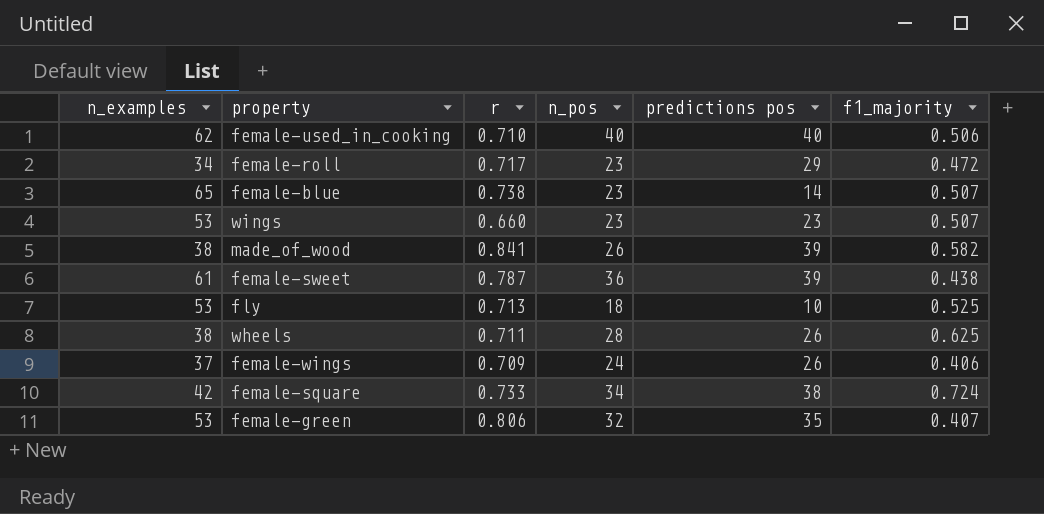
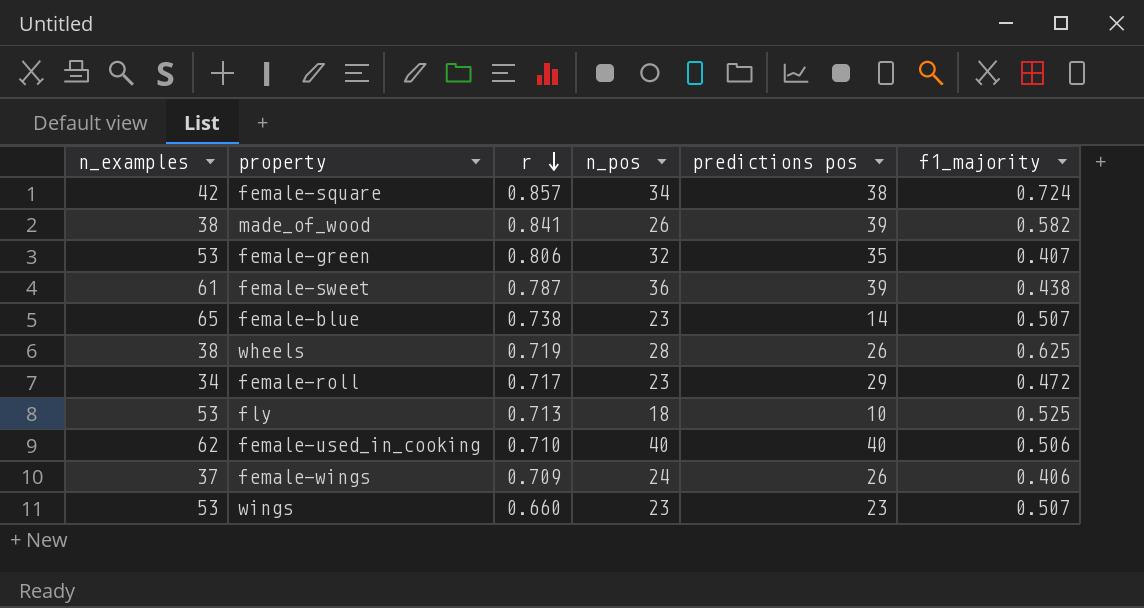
row order: none -> r descending
female-square | r: 0.733 -> 0.857
wheels | r: 0.711 -> 0.719

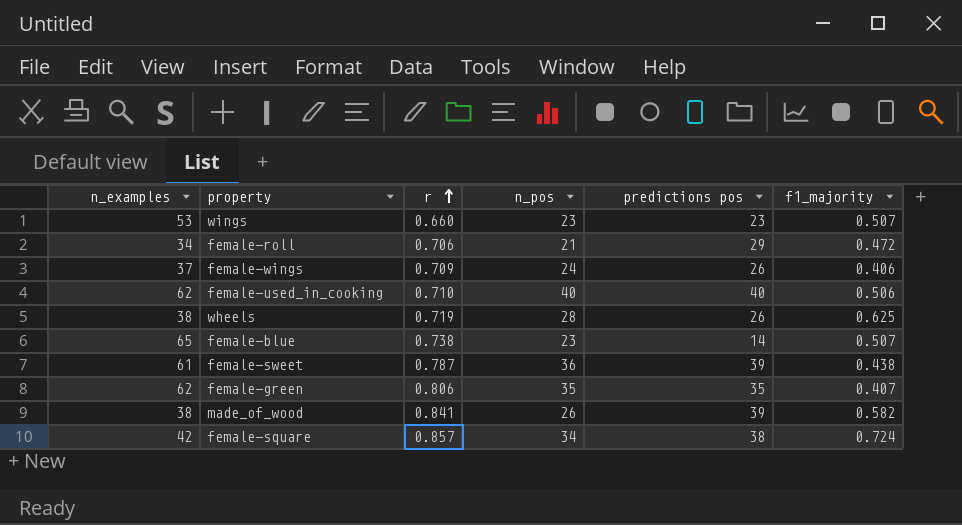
row order: r descending -> r ascending
row fly: 53 | 0.713 | 18 | 10 | 0.525 -> none
female-roll | r: 0.717 -> 0.706
female-roll | n_pos: 23 -> 21
female-green | n_examples: 53 -> 62
female-green | n_pos: 32 -> 35

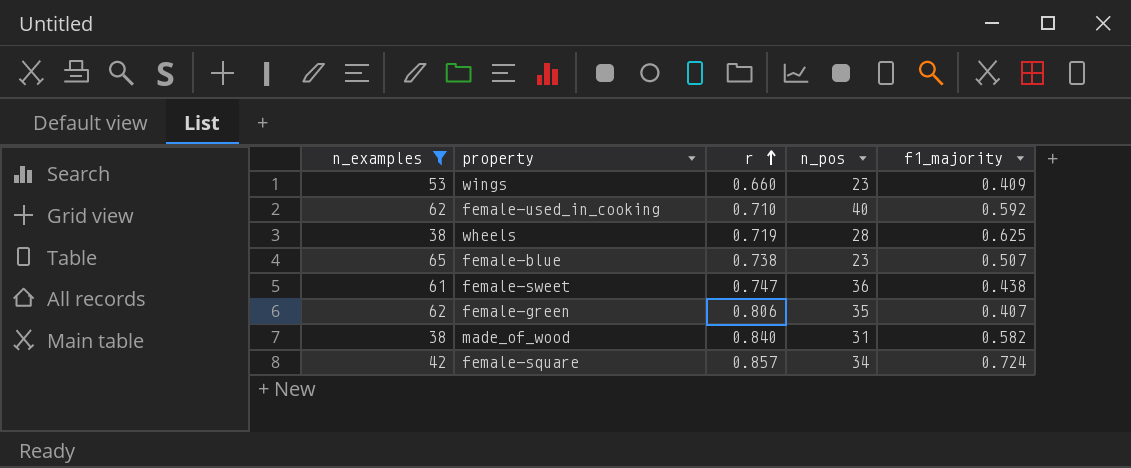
filter: none -> n_examples >= 38
column predictions pos | position: 5 -> none
wings | f1_majority: 0.507 -> 0.409
female-used_in_cooking | f1_majority: 0.506 -> 0.592
female-sweet | r: 0.787 -> 0.747
made_of_wood | r: 0.841 -> 0.840
made_of_wood | n_pos: 26 -> 31

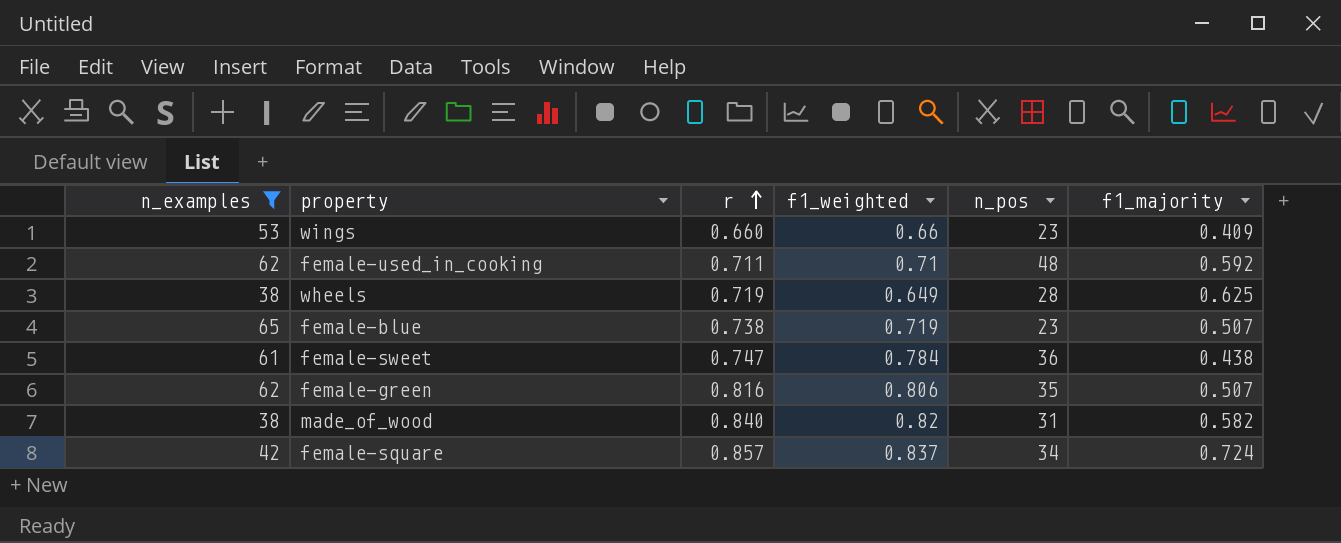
column f1_weighted | position: none -> 4
female-used_in_cooking | r: 0.710 -> 0.711
female-used_in_cooking | n_pos: 40 -> 48
female-green | r: 0.806 -> 0.816
female-green | f1_majority: 0.407 -> 0.507

